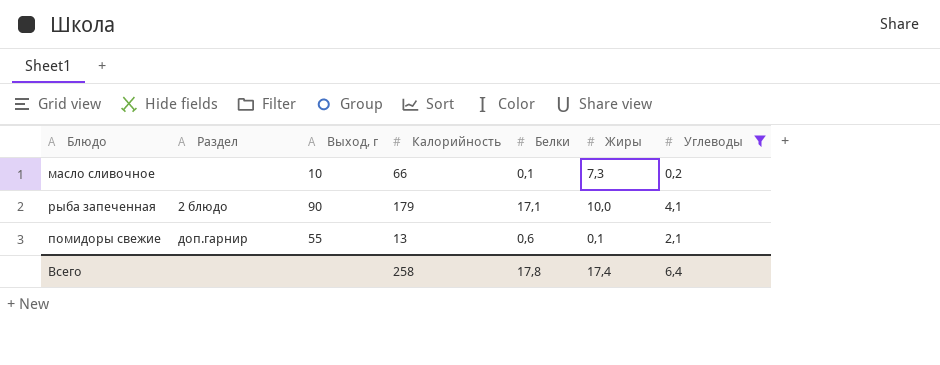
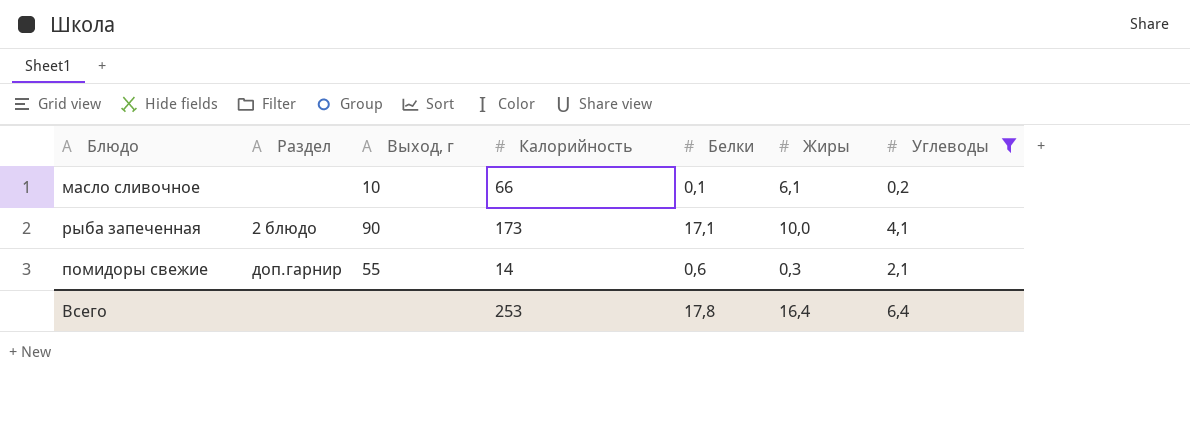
масло сливочное | Жиры: 7,3 -> 6,1
рыба запеченная | Калорийность: 179 -> 173
помидоры свежие | Калорийность: 13 -> 14
помидоры свежие | Жиры: 0,1 -> 0,3
Всего | Калорийность: 258 -> 253
Всего | Жиры: 17,4 -> 16,4

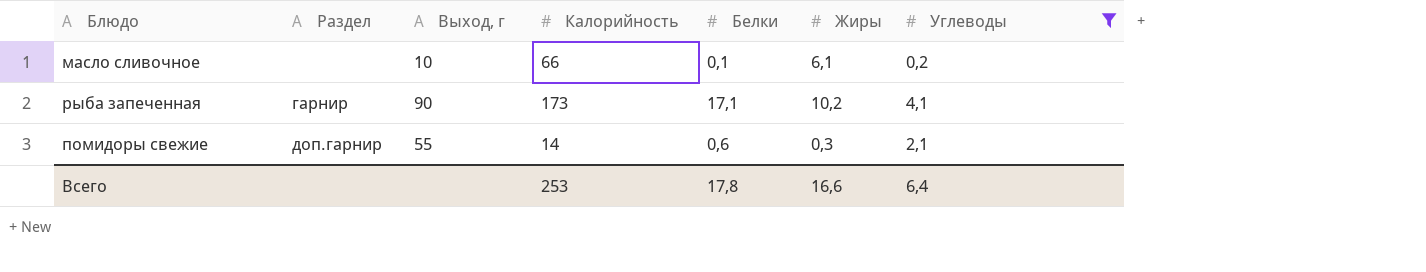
рыба запеченная | Раздел: 2 блюдо -> гарнир
рыба запеченная | Жиры: 10,0 -> 10,2
Всего | Жиры: 16,4 -> 16,6

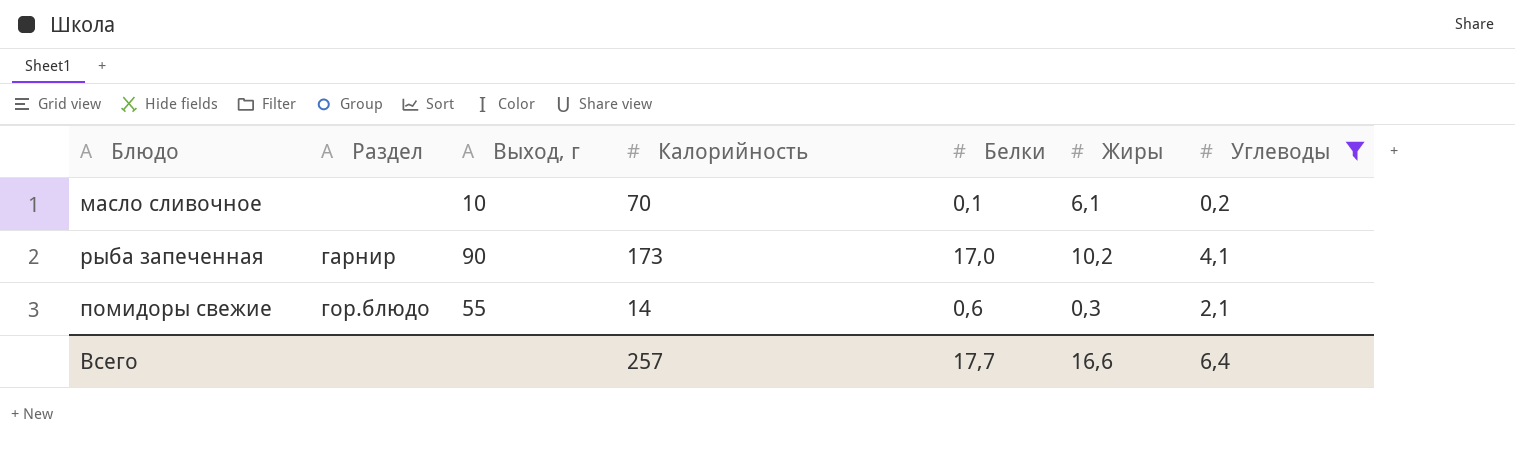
масло сливочное | Калорийность: 66 -> 70
рыба запеченная | Белки: 17,1 -> 17,0
помидоры свежие | Раздел: доп.гарнир -> гор.блюдо
Всего | Калорийность: 253 -> 257
Всего | Белки: 17,8 -> 17,7

